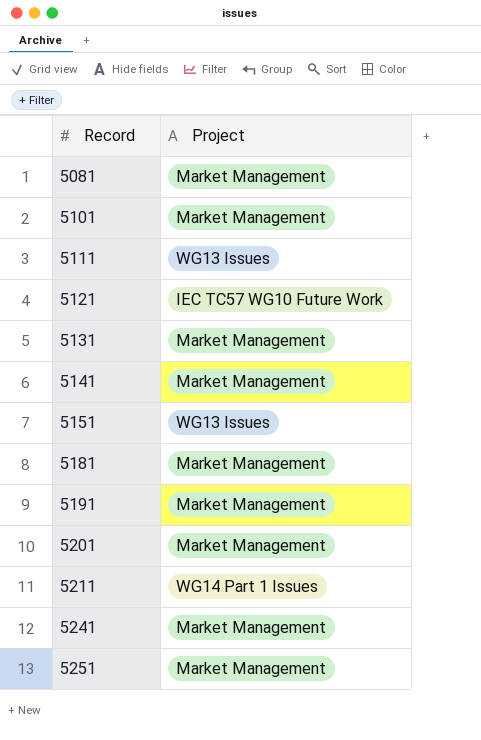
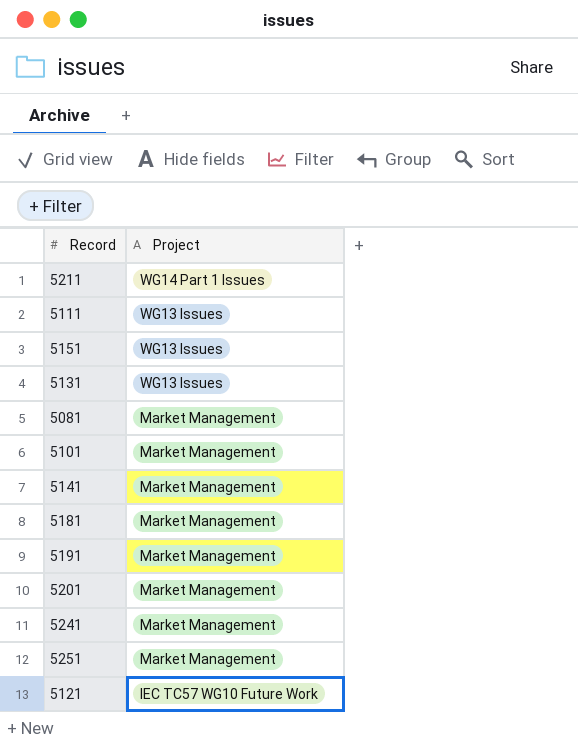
row order: Record ascending -> Project descending
5131 | Project: Market Management -> WG13 Issues

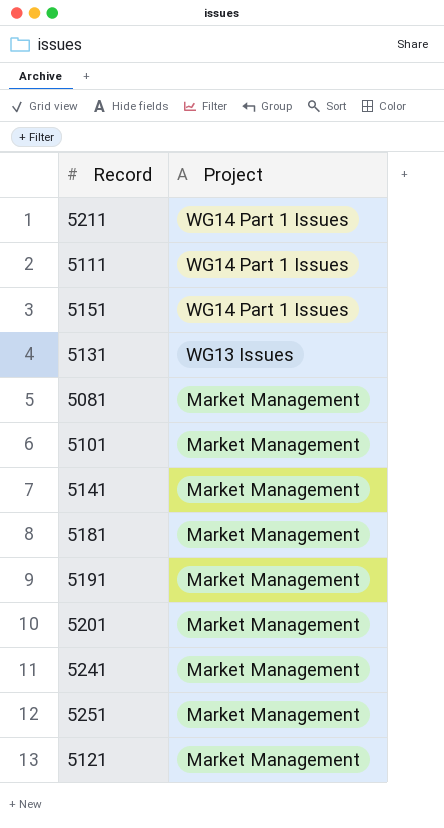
5111 | Project: WG13 Issues -> WG14 Part 1 Issues
5151 | Project: WG13 Issues -> WG14 Part 1 Issues
5121 | Project: IEC TC57 WG10 Future Work -> Market Management

